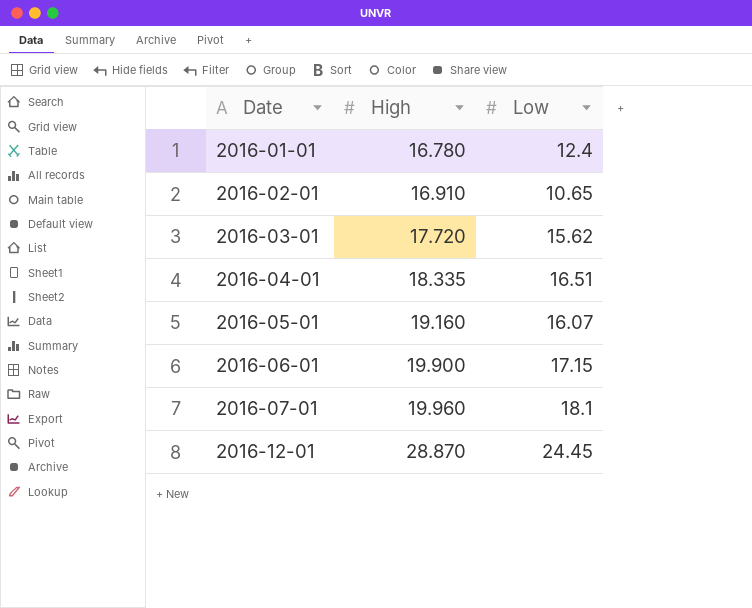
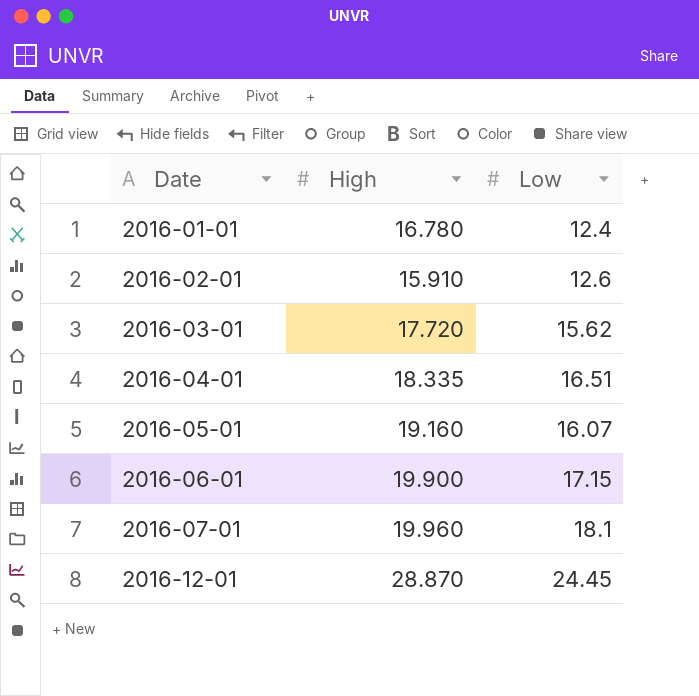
2016-02-01 | High: 16.910 -> 15.910
2016-02-01 | Low: 10.65 -> 12.6

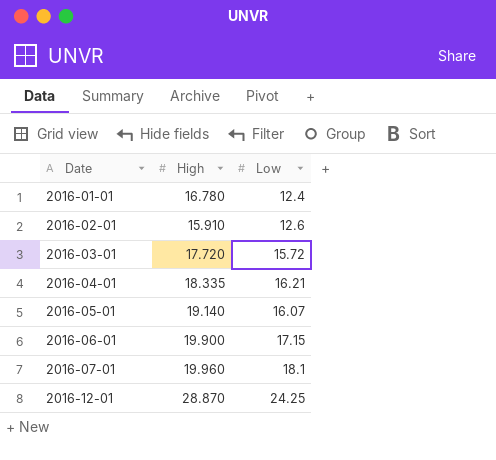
2016-03-01 | Low: 15.62 -> 15.72
2016-04-01 | Low: 16.51 -> 16.21
2016-05-01 | High: 19.160 -> 19.140
2016-12-01 | Low: 24.45 -> 24.25

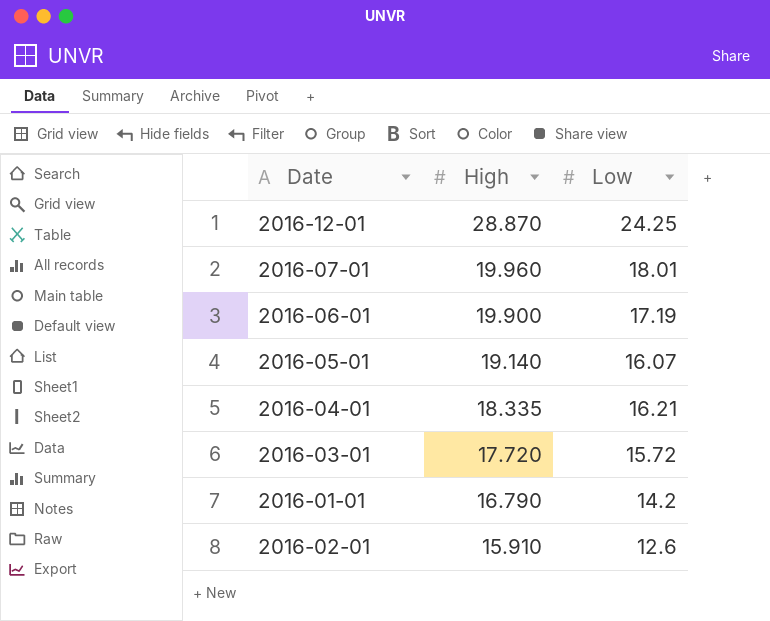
row order: Date ascending -> High descending
2016-07-01 | Low: 18.1 -> 18.01
2016-06-01 | Low: 17.15 -> 17.19
2016-01-01 | High: 16.780 -> 16.790
2016-01-01 | Low: 12.4 -> 14.2

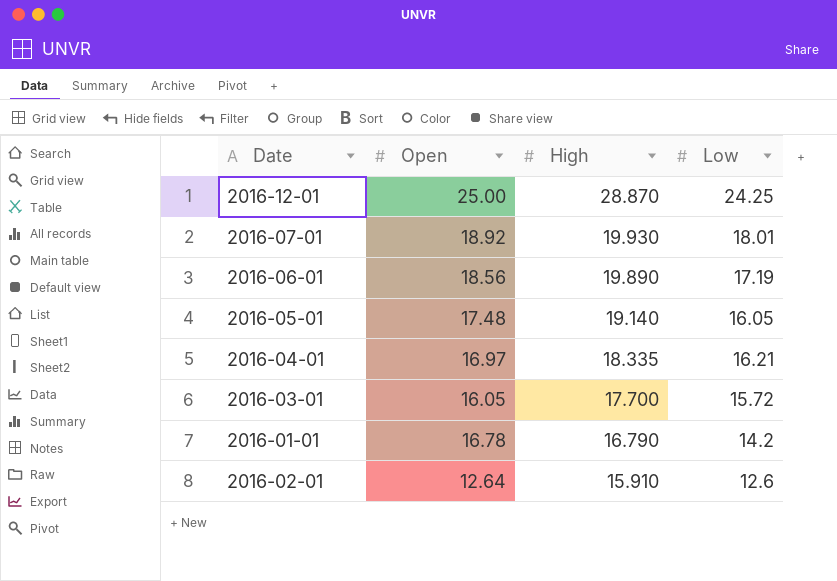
column Open | position: none -> 2
2016-07-01 | High: 19.960 -> 19.930
2016-06-01 | High: 19.900 -> 19.890
2016-05-01 | Low: 16.07 -> 16.05
2016-03-01 | High: 17.720 -> 17.700

